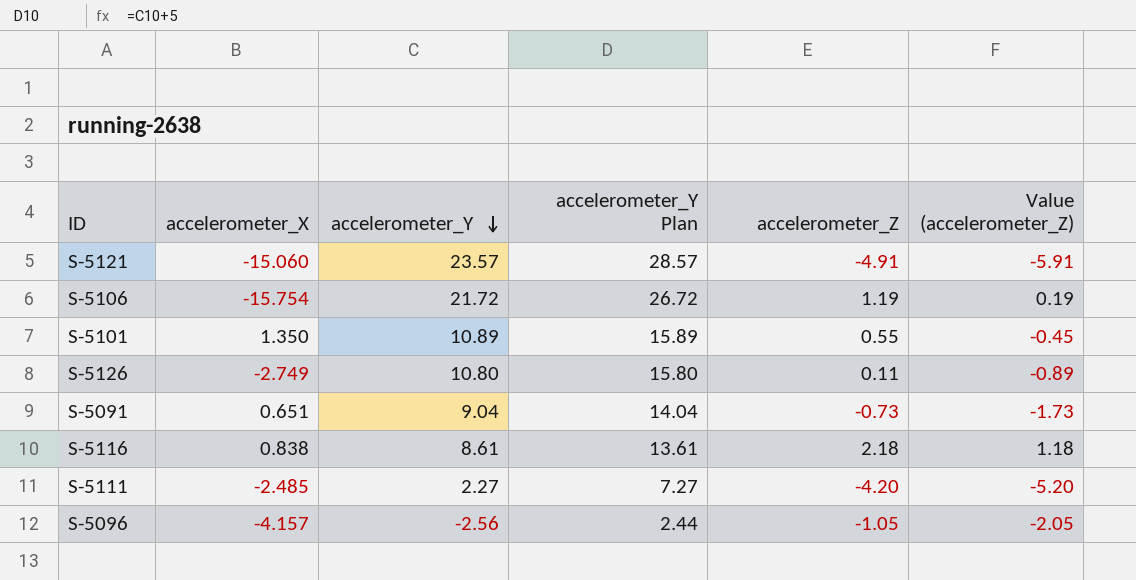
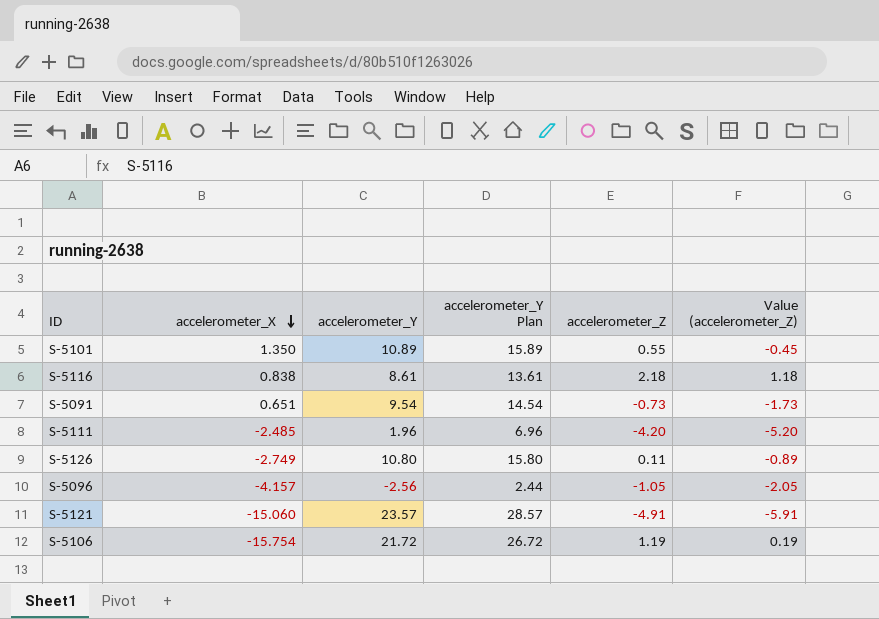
row order: accelerometer_Y descending -> accelerometer_X descending
S-5091 | accelerometer_Y: 9.04 -> 9.54
S-5091 | accelerometer_Y Plan: 14.04 -> 14.54
S-5111 | accelerometer_Y: 2.27 -> 1.96
S-5111 | accelerometer_Y Plan: 7.27 -> 6.96

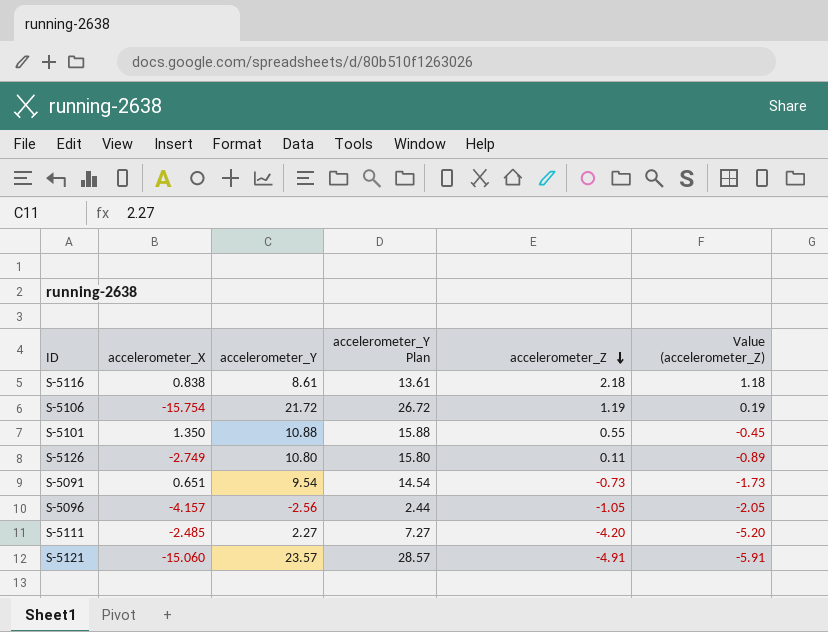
row order: accelerometer_X descending -> accelerometer_Z descending
S-5101 | accelerometer_Y: 10.89 -> 10.88
S-5101 | accelerometer_Y Plan: 15.89 -> 15.88
S-5111 | accelerometer_Y: 1.96 -> 2.27
S-5111 | accelerometer_Y Plan: 6.96 -> 7.27

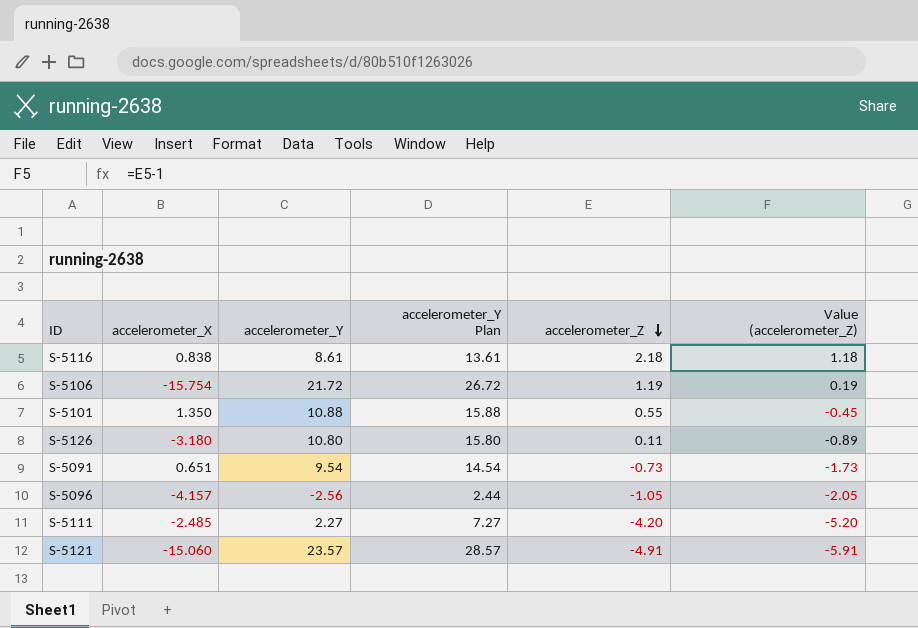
S-5126 | accelerometer_X: -2.749 -> -3.180

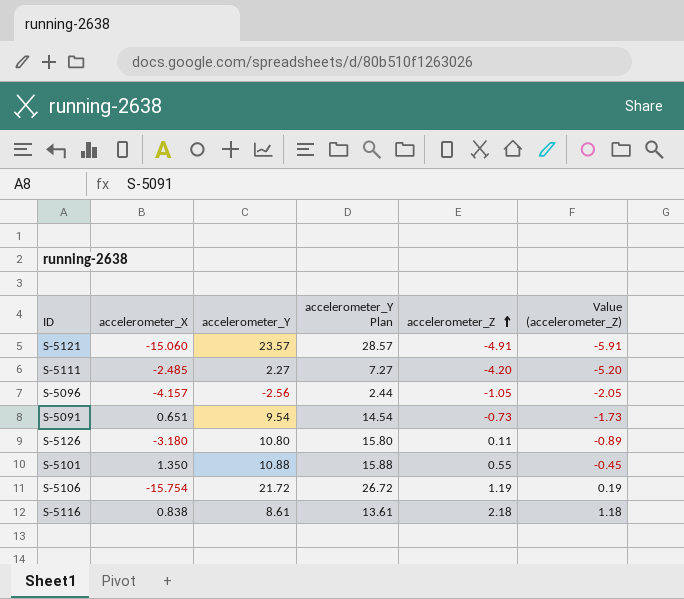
row order: accelerometer_Z descending -> accelerometer_Z ascending

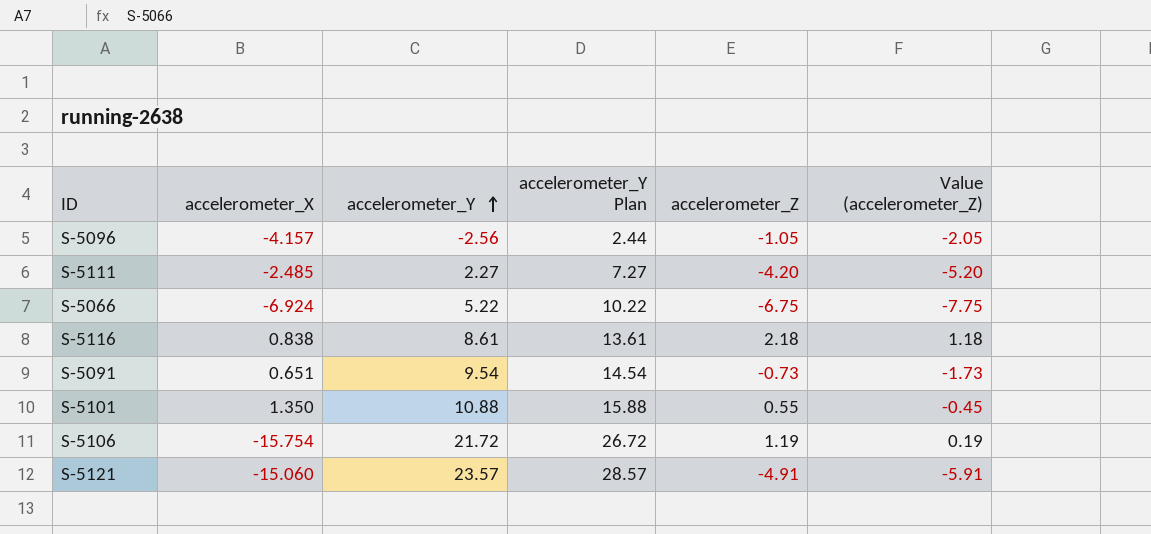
row order: accelerometer_Z ascending -> accelerometer_Y ascending
row S-5126: -3.180 | 10.80 | 15.80 | 0.11 | -0.89 -> none
row S-5066: none -> -6.924 | 5.22 | 10.22 | -6.75 | -7.75

